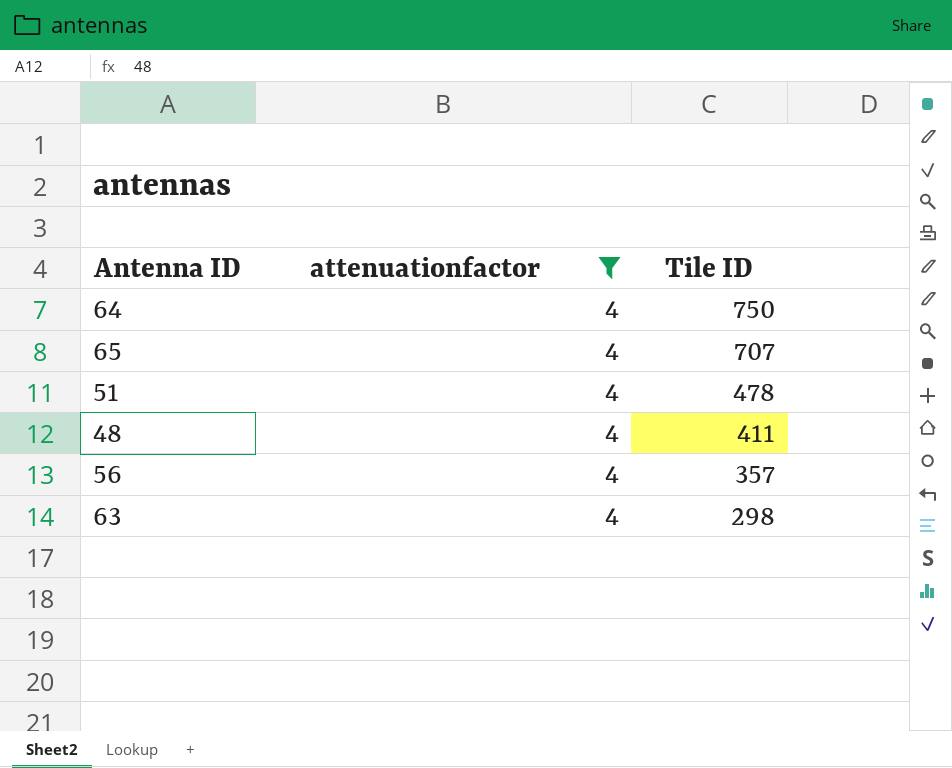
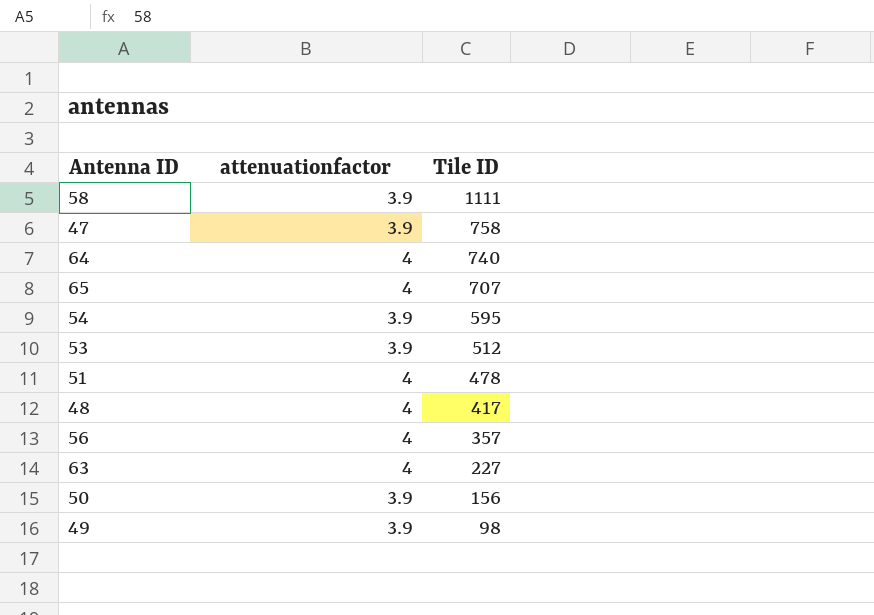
filter: attenuationfactor = 4 -> none
64 | Tile ID: 750 -> 740
48 | Tile ID: 411 -> 417
63 | Tile ID: 298 -> 227

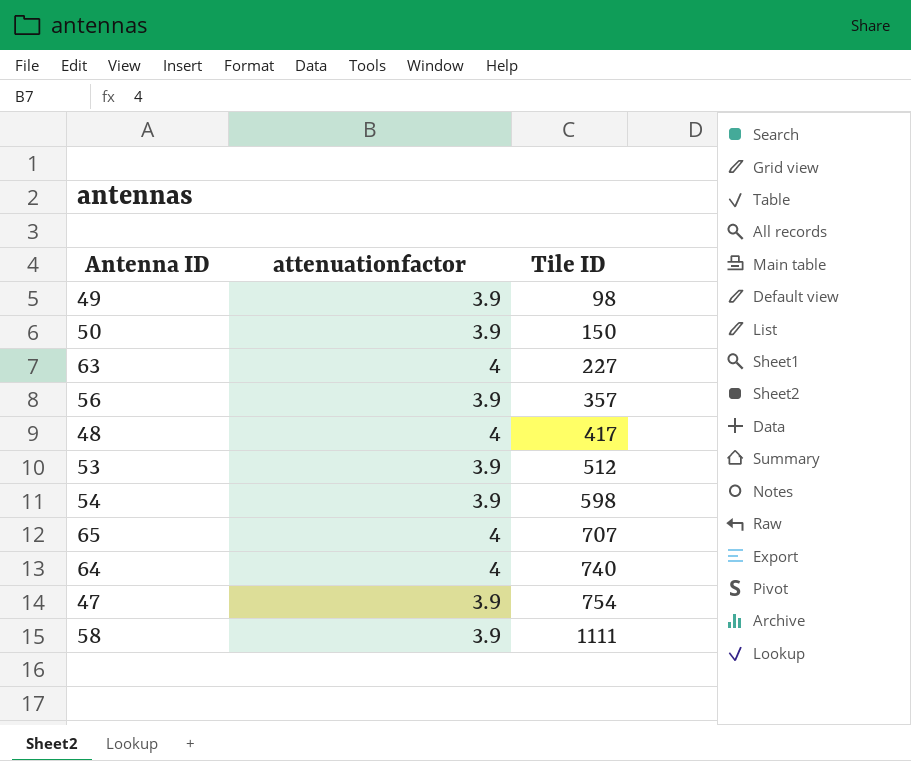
row order: Tile ID descending -> Tile ID ascending
row 51: 4 | 478 -> none
50 | Tile ID: 156 -> 150
56 | attenuationfactor: 4 -> 3.9
54 | Tile ID: 595 -> 598
47 | Tile ID: 758 -> 754

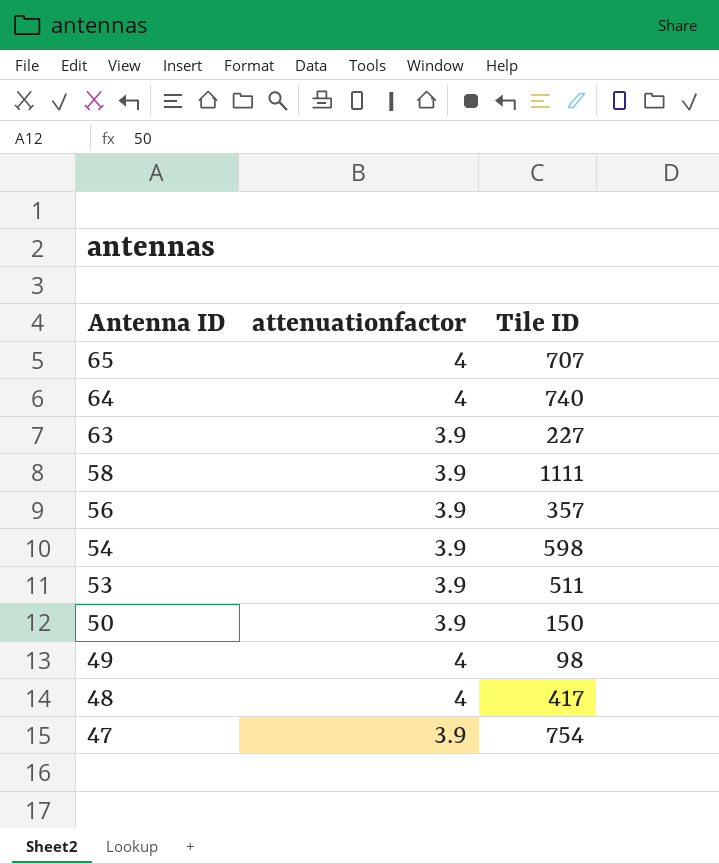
row order: Tile ID ascending -> Antenna ID descending
63 | attenuationfactor: 4 -> 3.9
53 | Tile ID: 512 -> 511
49 | attenuationfactor: 3.9 -> 4

